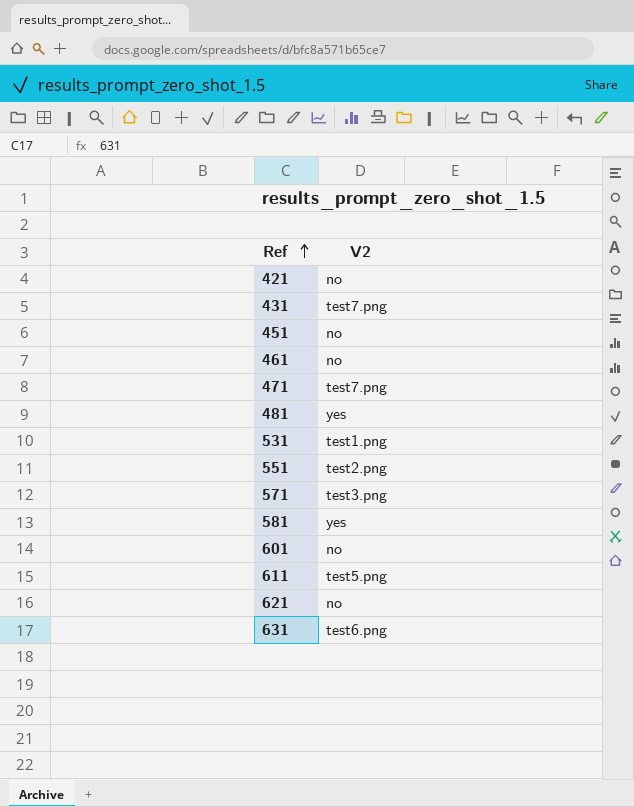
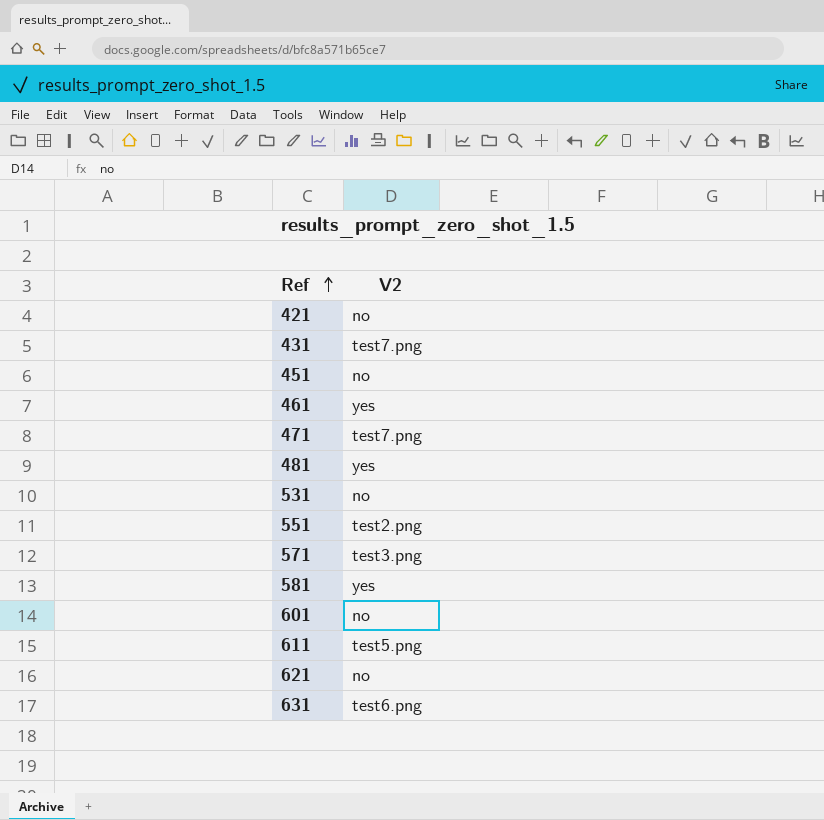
461 | V2: no -> yes
531 | V2: test1.png -> no

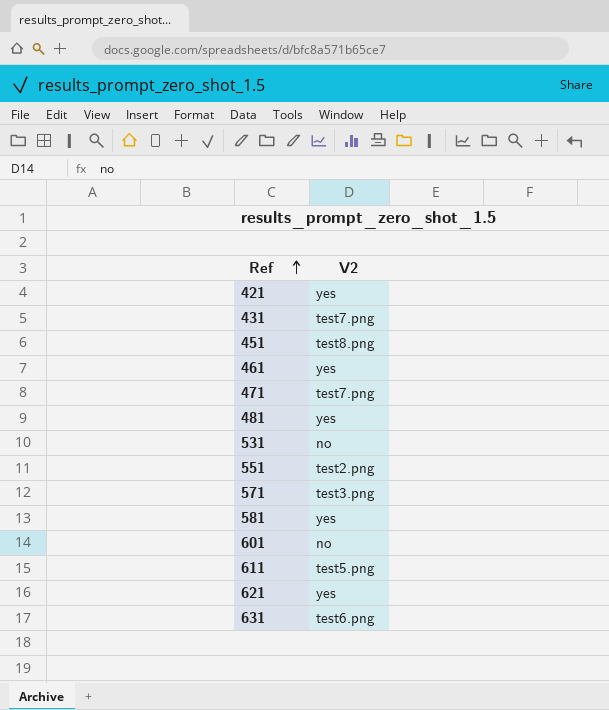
421 | V2: no -> yes
451 | V2: no -> test8.png
621 | V2: no -> yes

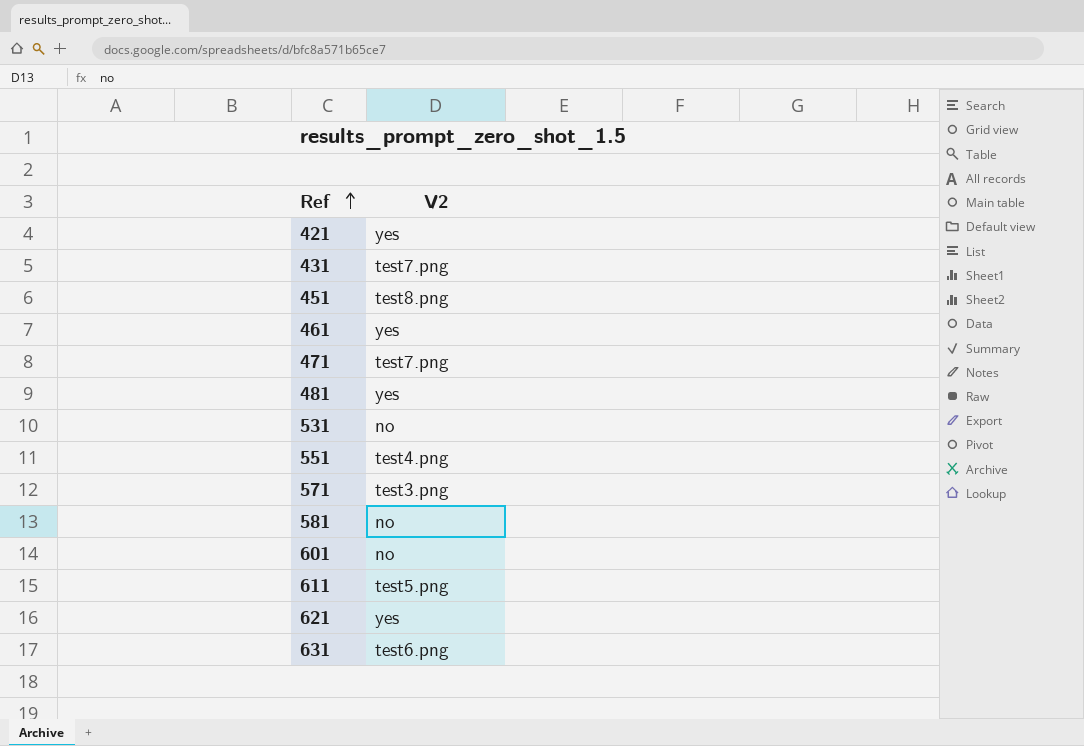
551 | V2: test2.png -> test4.png
581 | V2: yes -> no

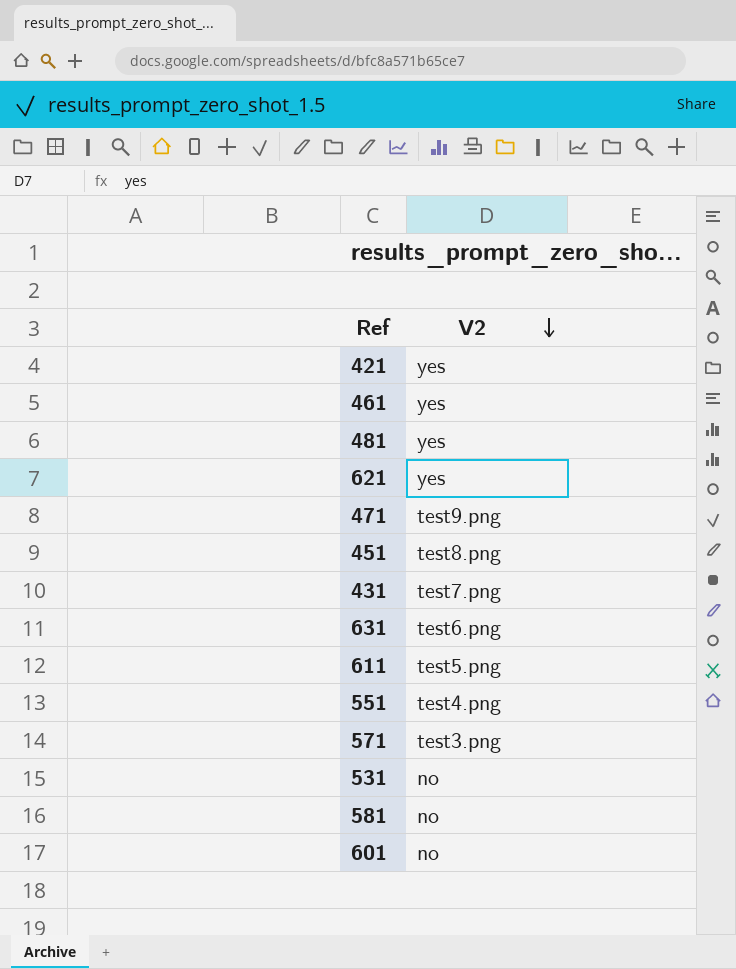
row order: Ref ascending -> V2 descending
471 | V2: test7.png -> test9.png

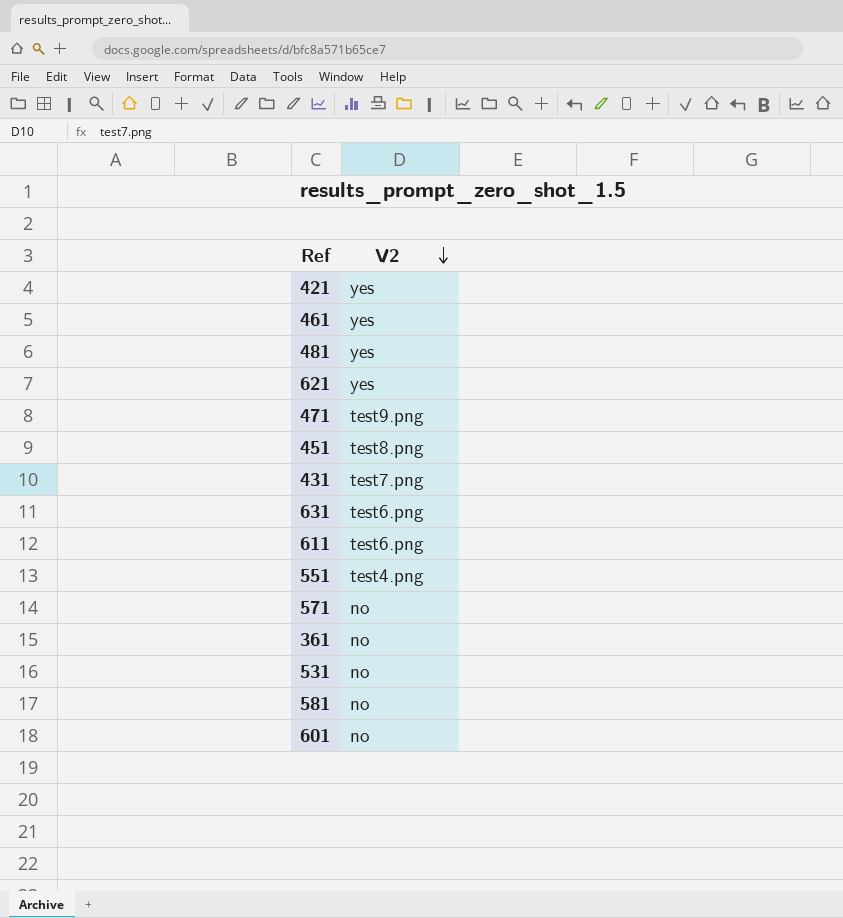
611 | V2: test5.png -> test6.png
571 | V2: test3.png -> no
row 361: none -> no

